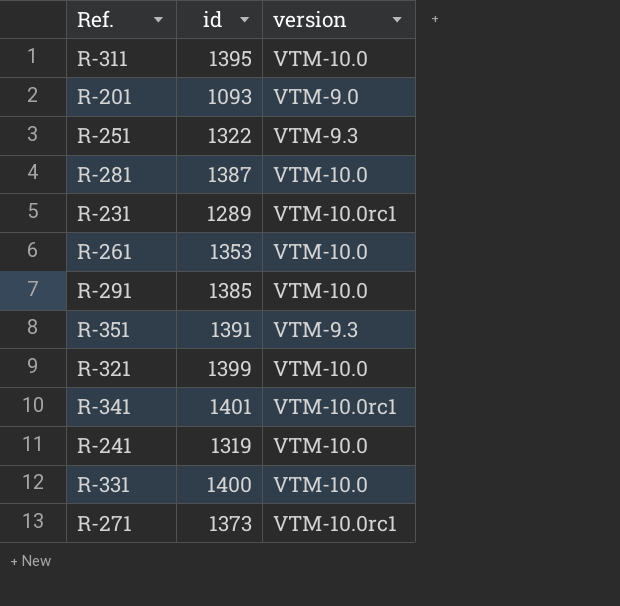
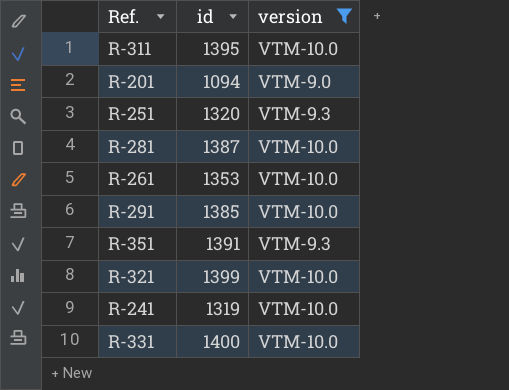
filter: none -> version != VTM-10.0rc1
R-201 | id: 1093 -> 1094
R-251 | id: 1322 -> 1320

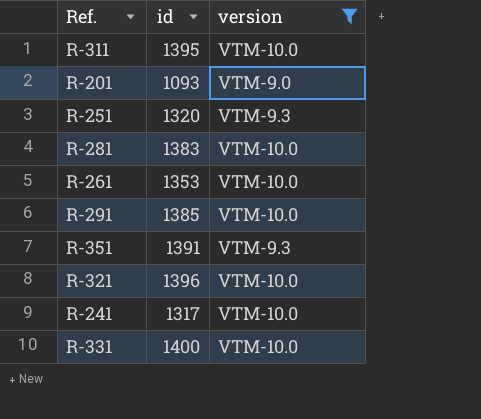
R-201 | id: 1094 -> 1093
R-281 | id: 1387 -> 1383
R-321 | id: 1399 -> 1396
R-241 | id: 1319 -> 1317

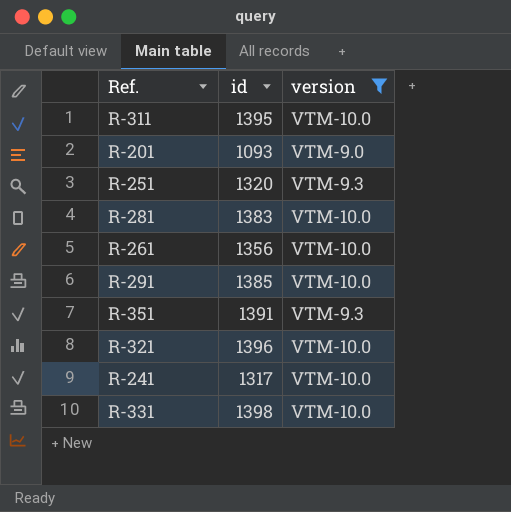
R-261 | id: 1353 -> 1356
R-331 | id: 1400 -> 1398

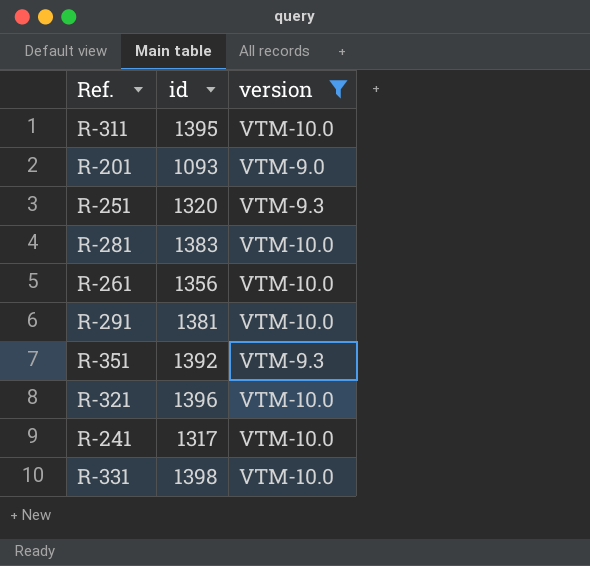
R-291 | id: 1385 -> 1381
R-351 | id: 1391 -> 1392

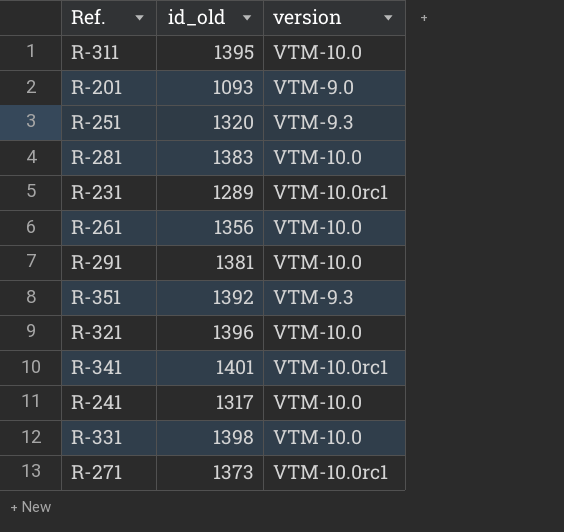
filter: version != VTM-10.0rc1 -> none
column name: id -> id_old

